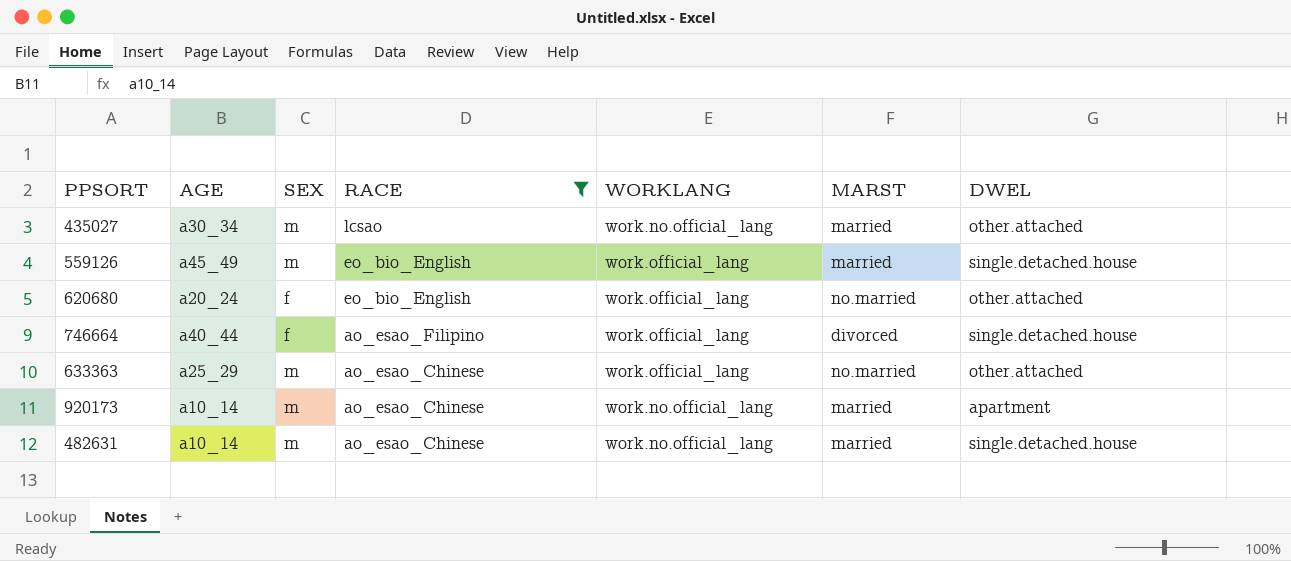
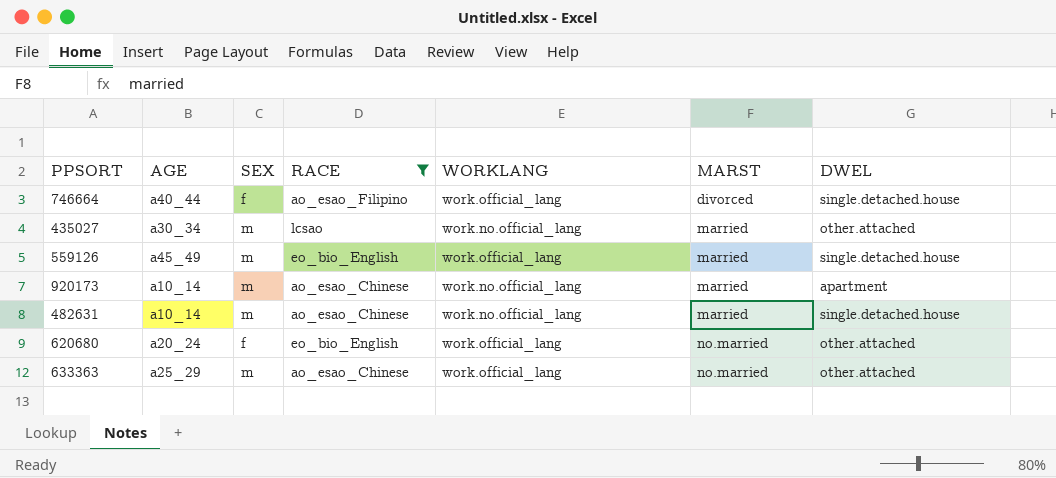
row order: RACE descending -> MARST ascending

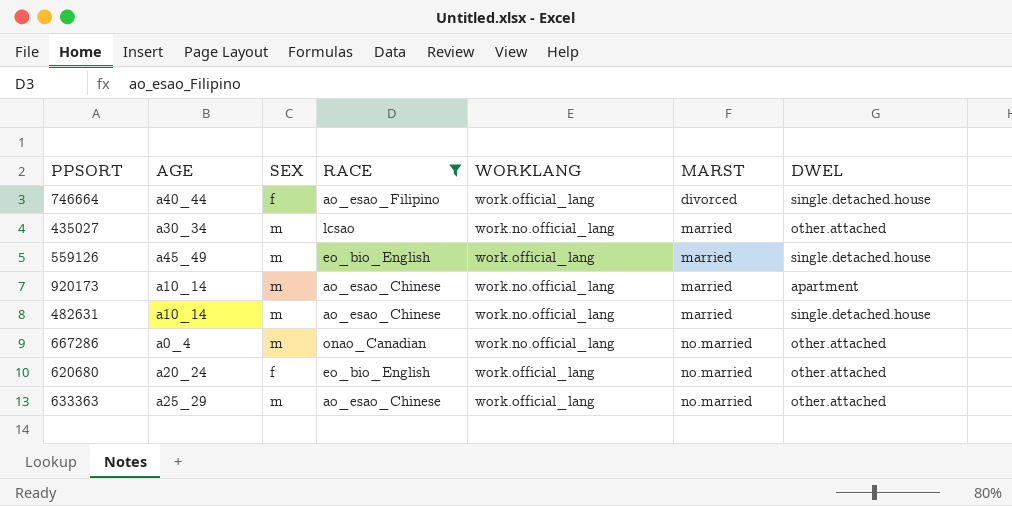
row 667286: none -> a0_4 | m | onao_Canadian | work.no.official_lang | no.married | other.attached

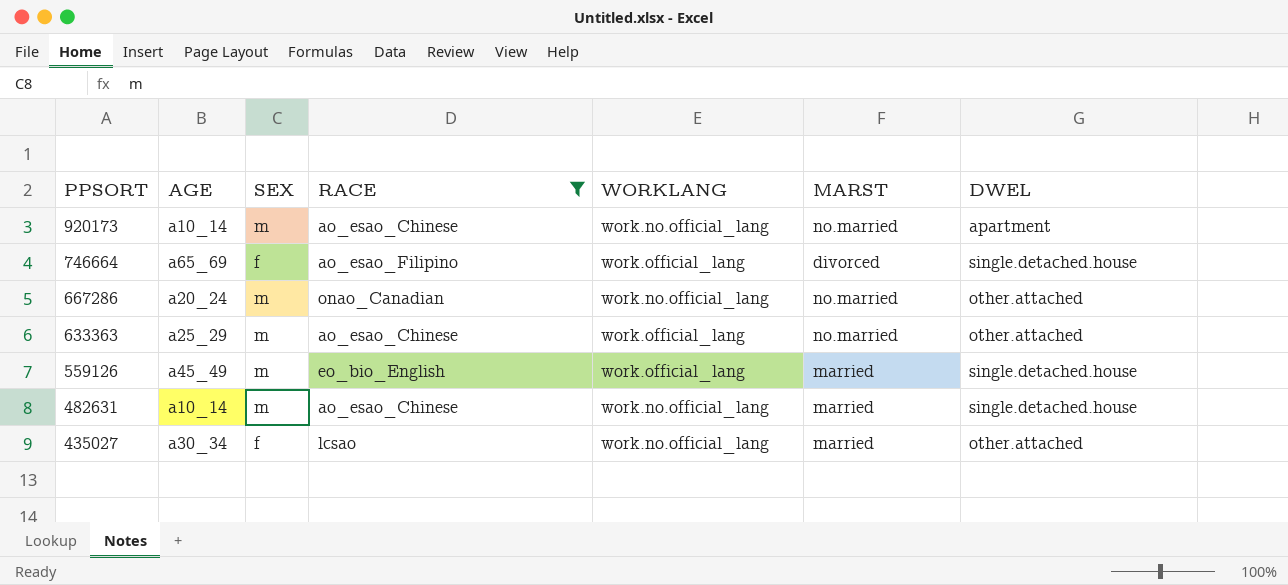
row order: MARST ascending -> PPSORT descending
row 620680: a20_24 | f | eo_bio_English | work.official_lang | no.married | other.attached -> none
920173 | MARST: married -> no.married
746664 | AGE: a40_44 -> a65_69
667286 | AGE: a0_4 -> a20_24
435027 | SEX: m -> f

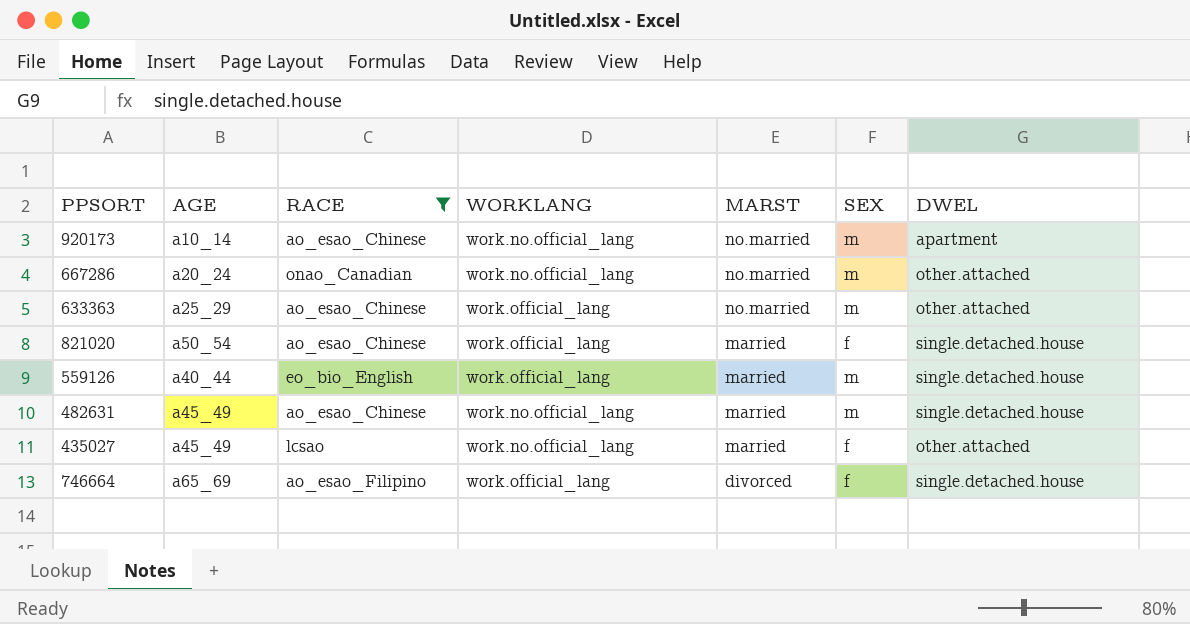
row order: PPSORT descending -> MARST descending
column SEX | position: 3 -> 6
row 821020: none -> a50_54 | ao_esao_Chinese | work.official_lang | married | f | single.detached.house
559126 | AGE: a45_49 -> a40_44
482631 | AGE: a10_14 -> a45_49
435027 | AGE: a30_34 -> a45_49

